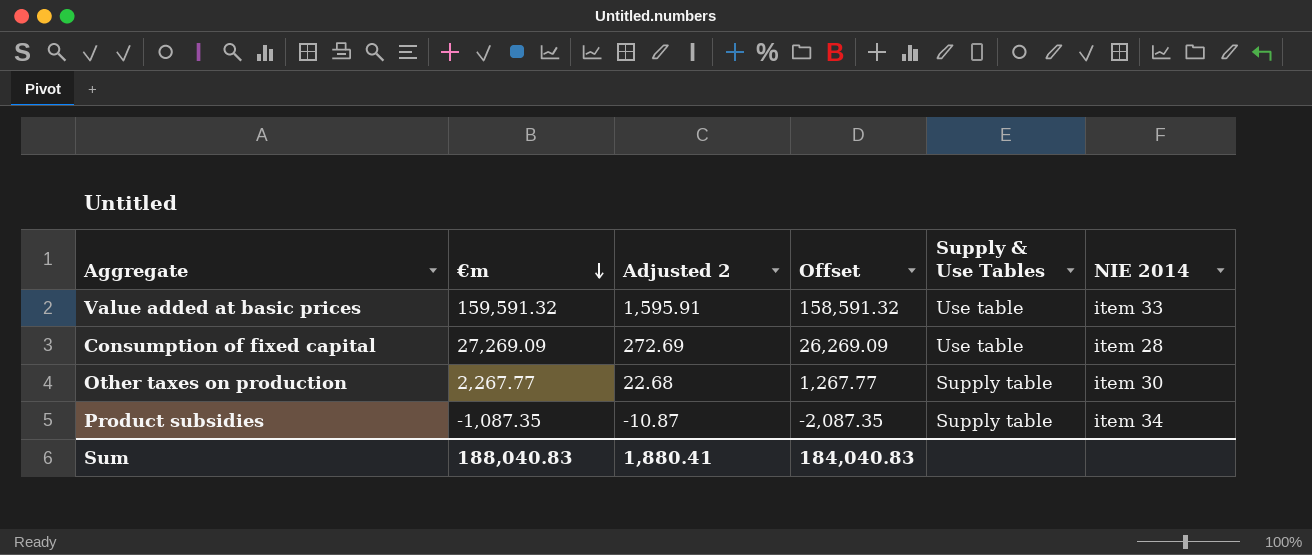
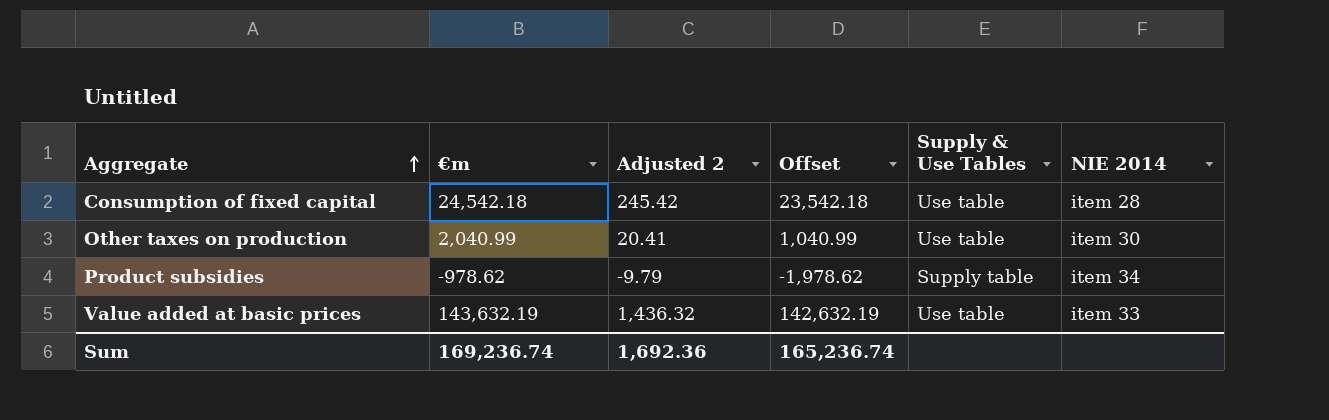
row order: €m descending -> Aggregate ascending
Consumption of fixed capital | €m: 27,269.09 -> 24,542.18
Consumption of fixed capital | Adjusted 2: 272.69 -> 245.42
Consumption of fixed capital | Offset: 26,269.09 -> 23,542.18
Other taxes on production | €m: 2,267.77 -> 2,040.99
Other taxes on production | Adjusted 2: 22.68 -> 20.41
Other taxes on production | Offset: 1,267.77 -> 1,040.99
Other taxes on production | Supply & Use Tables: Supply table -> Use table
Product subsidies | €m: -1,087.35 -> -978.62
Product subsidies | Adjusted 2: -10.87 -> -9.79
Product subsidies | Offset: -2,087.35 -> -1,978.62
Value added at basic prices | €m: 159,591.32 -> 143,632.19
Value added at basic prices | Adjusted 2: 1,595.91 -> 1,436.32
Value added at basic prices | Offset: 158,591.32 -> 142,632.19
Sum | €m: 188,040.83 -> 169,236.74
Sum | Adjusted 2: 1,880.41 -> 1,692.36
Sum | Offset: 184,040.83 -> 165,236.74

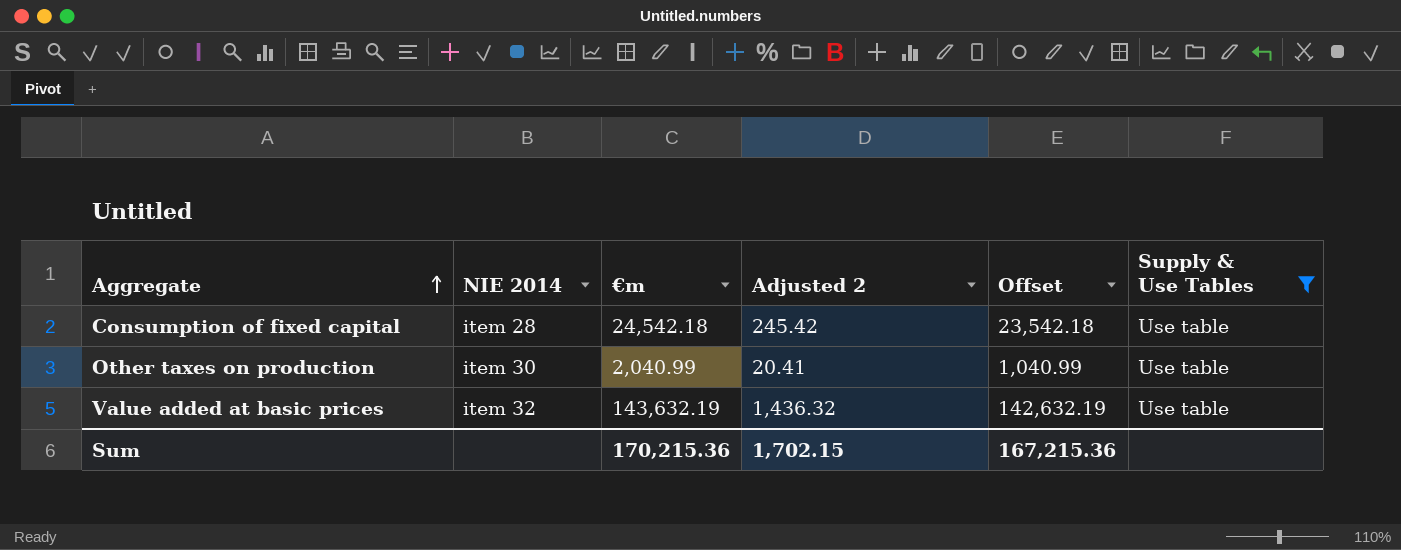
filter: none -> Supply & Use Tables = Use table
column NIE 2014 | position: 6 -> 2
Value added at basic prices | NIE 2014: item 33 -> item 32
Sum | €m: 169,236.74 -> 170,215.36
Sum | Adjusted 2: 1,692.36 -> 1,702.15
Sum | Offset: 165,236.74 -> 167,215.36

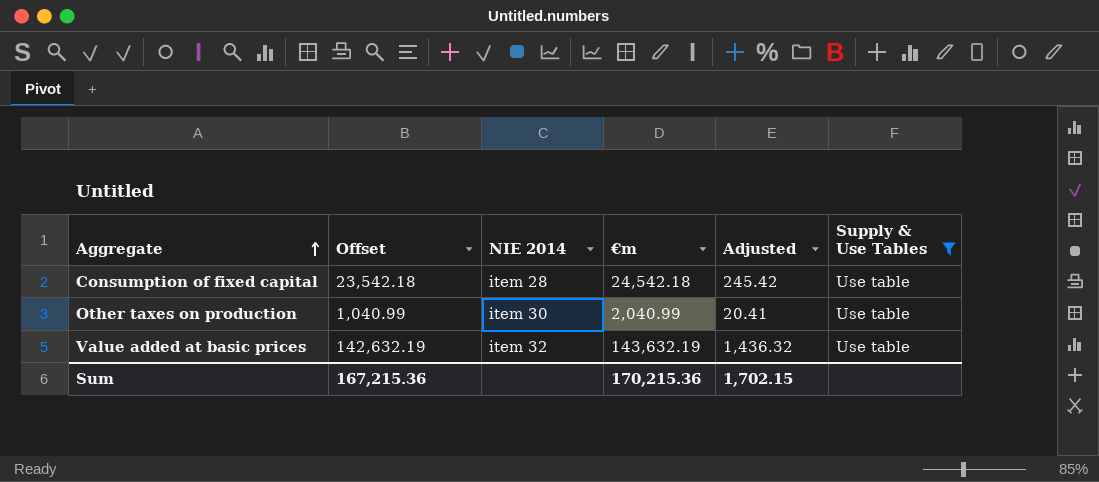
column Offset | position: 5 -> 2
column name: Adjusted 2 -> Adjusted

